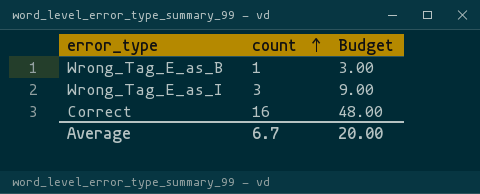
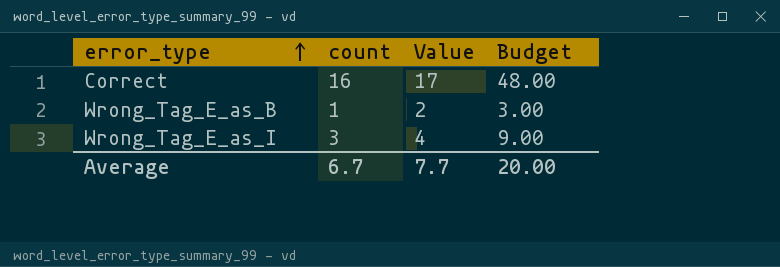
row order: count ascending -> error_type ascending
column Value | formula: none -> [count] + 1

